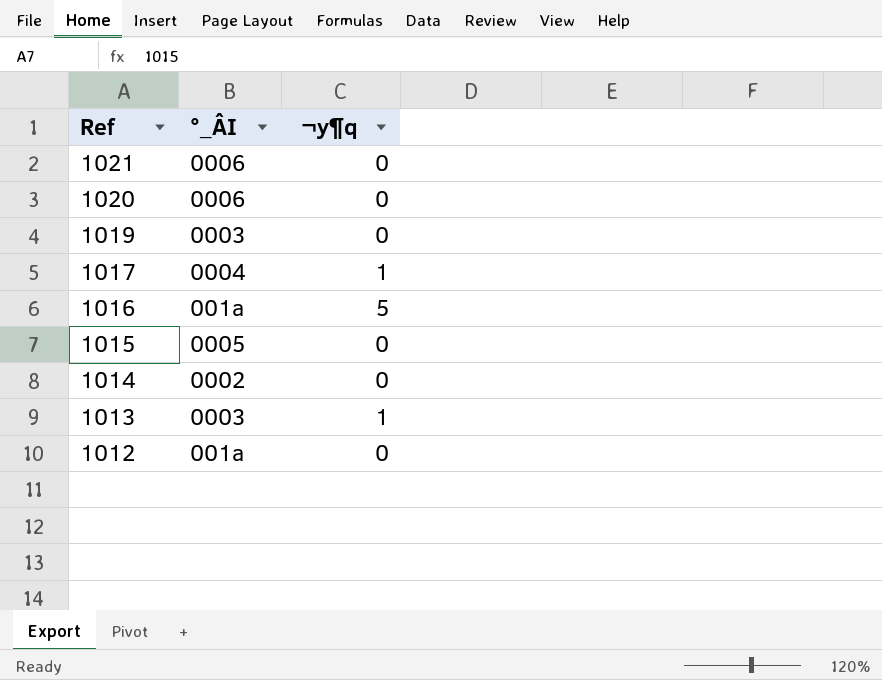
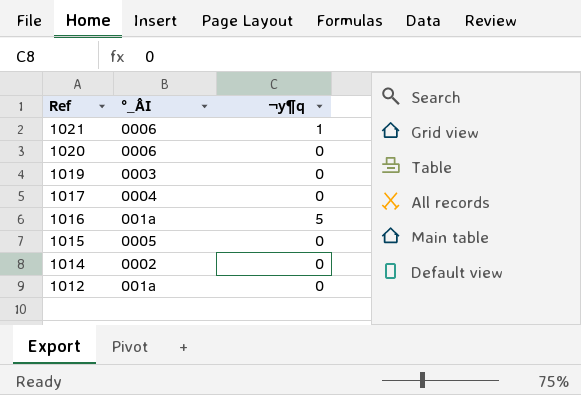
row 1013: 0003 | 1 -> none
1021 | ¬y¶q: 0 -> 1
1017 | ¬y¶q: 1 -> 0

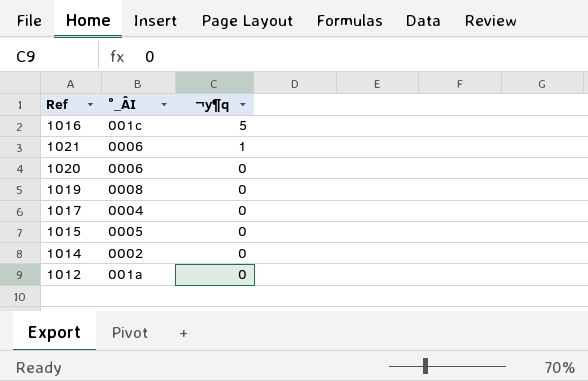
row order: Ref descending -> ¬y¶q descending
1016 | °_ÂI: 001a -> 001c
1019 | °_ÂI: 0003 -> 0008

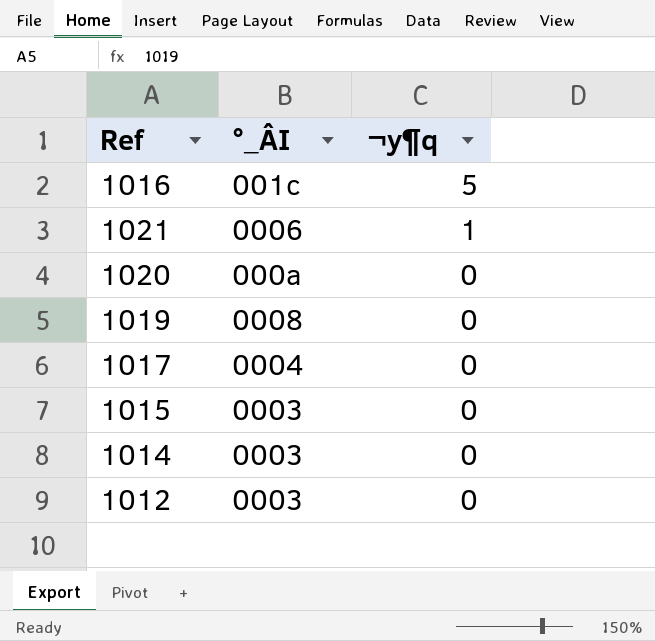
1020 | °_ÂI: 0006 -> 000a
1015 | °_ÂI: 0005 -> 0003
1014 | °_ÂI: 0002 -> 0003
1012 | °_ÂI: 001a -> 0003

